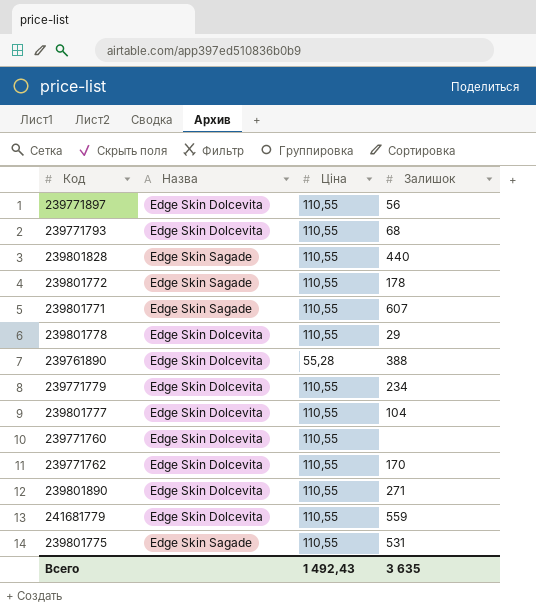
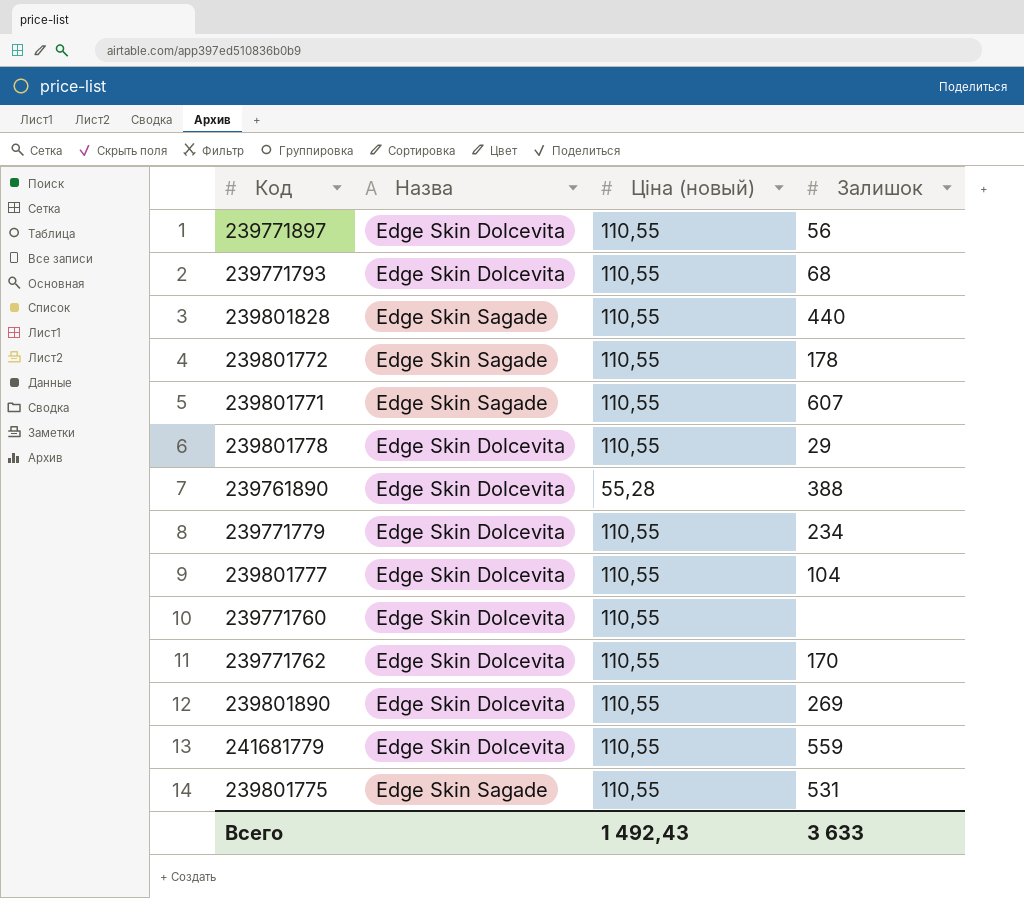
column name: Ціна -> Ціна (новый)
239801890 | Залишок: 271 -> 269
Всего | Залишок: 3 635 -> 3 633

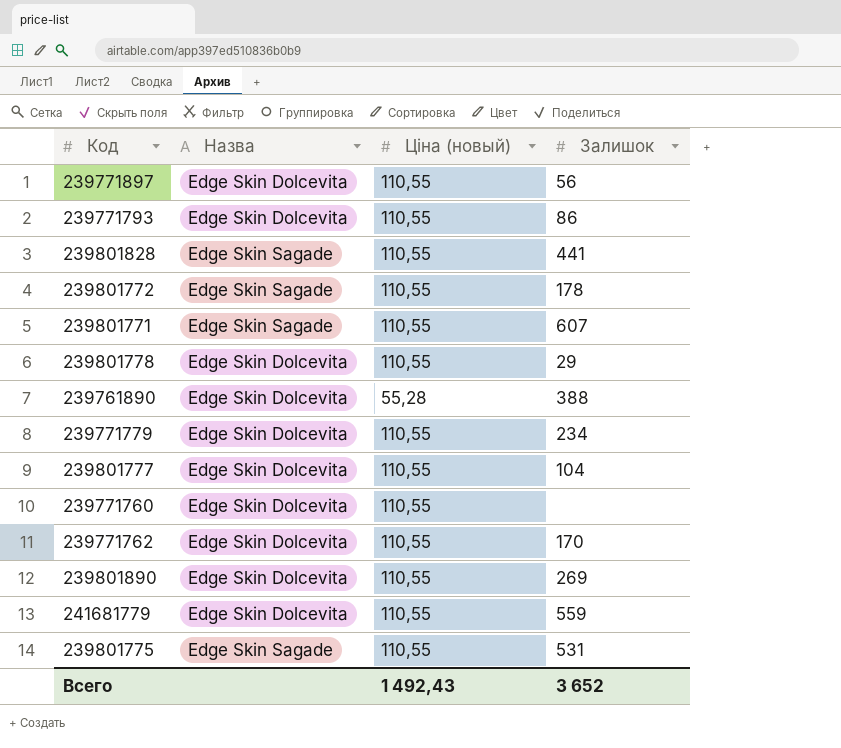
239771793 | Залишок: 68 -> 86
239801828 | Залишок: 440 -> 441
Всего | Залишок: 3 633 -> 3 652

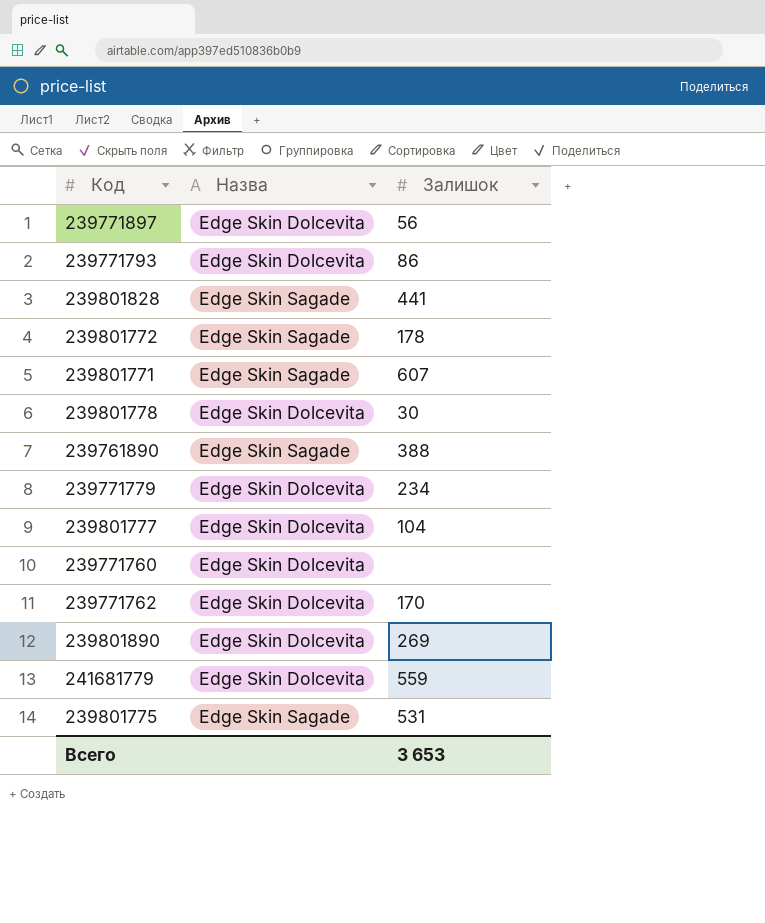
column Ціна (новый) | position: 3 -> none
239801778 | Залишок: 29 -> 30
239761890 | Назва: Edge Skin Dolcevita -> Edge Skin Sagade
Всего | Залишок: 3 652 -> 3 653

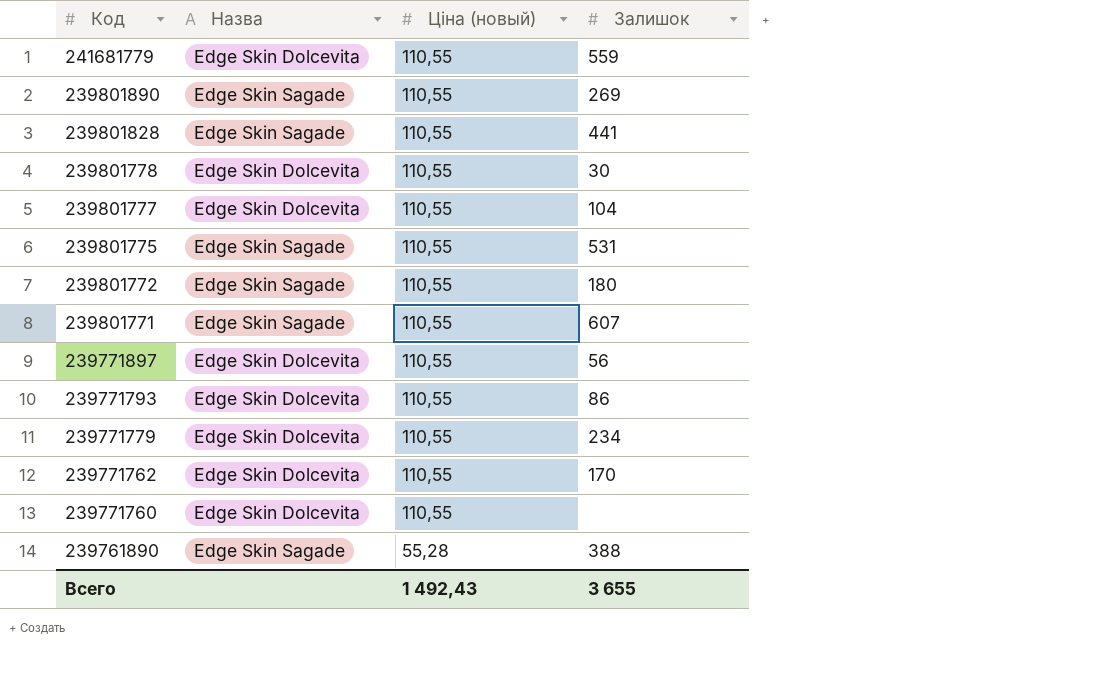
row order: none -> Код descending
column Ціна (новый) | position: none -> 3
239801890 | Назва: Edge Skin Dolcevita -> Edge Skin Sagade
239801772 | Залишок: 178 -> 180
Всего | Залишок: 3 653 -> 3 655

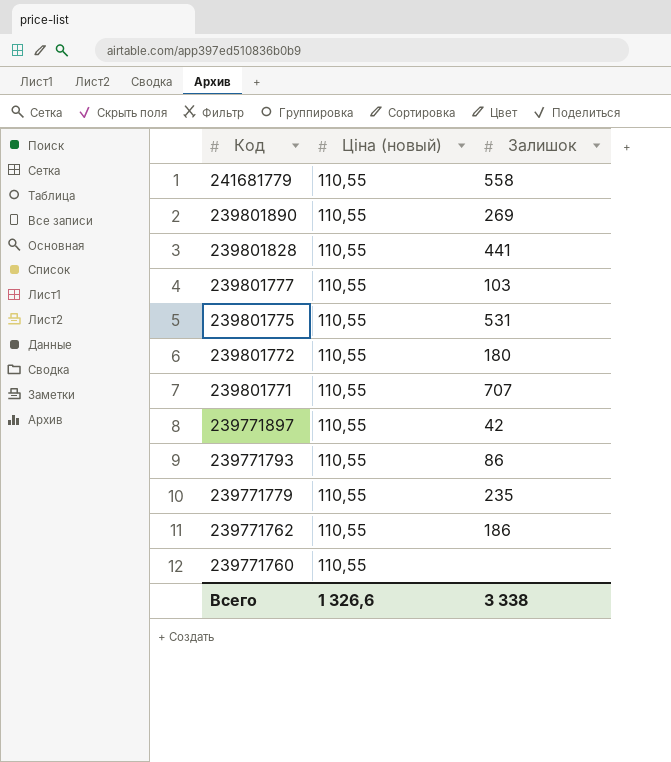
column Назва | position: 2 -> none
row 239801778: Edge Skin Dolcevita | 110,55 | 30 -> none
row 239761890: Edge Skin Sagade | 55,28 | 388 -> none
241681779 | Залишок: 559 -> 558
239801777 | Залишок: 104 -> 103
239801771 | Залишок: 607 -> 707
239771897 | Залишок: 56 -> 42
239771779 | Залишок: 234 -> 235
239771762 | Залишок: 170 -> 186
Всего | Ціна (новый): 1 492,43 -> 1 326,6
Всего | Залишок: 3 655 -> 3 338

